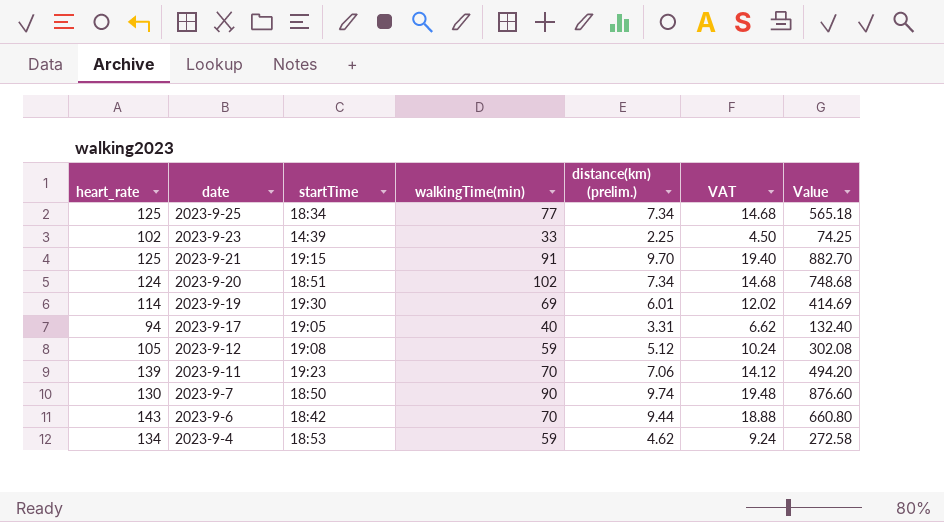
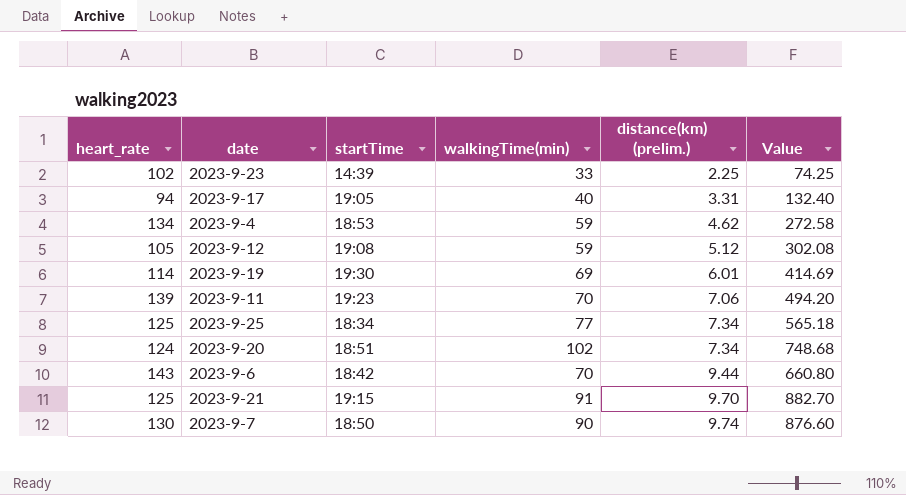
row order: date descending -> distance(km) (prelim.) ascending
column VAT | formula: [distance(km) (prelim.)] * 2 -> none

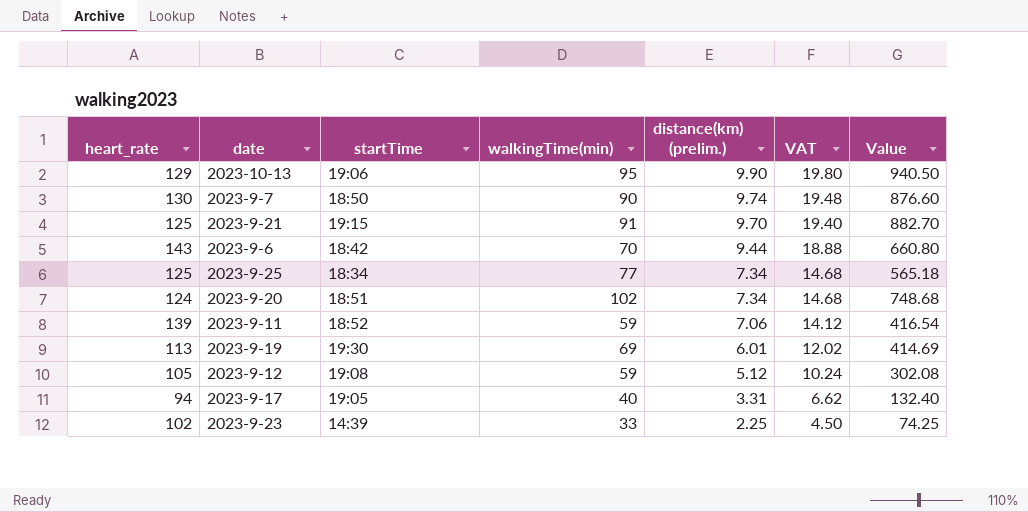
row order: distance(km) (prelim.) ascending -> distance(km) (prelim.) descending
column VAT | formula: none -> [distance(km) (prelim.)] * 2
row 2023-9-4: 134 | 18:53 | 59 | 4.62 | 272.58 -> none
row 2023-10-13: none -> 129 | 19:06 | 95 | 9.90 | 19.80 | 940.50
2023-9-11 | startTime: 19:23 -> 18:52
2023-9-11 | walkingTime(min): 70 -> 59
2023-9-11 | Value: 494.20 -> 416.54
2023-9-19 | heart_rate: 114 -> 113

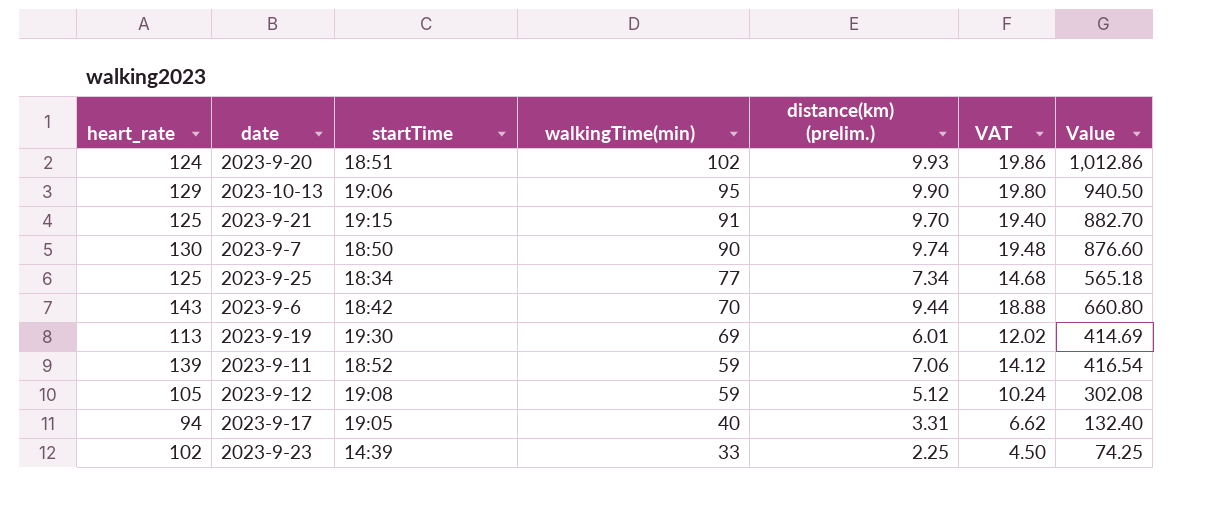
row order: distance(km) (prelim.) descending -> walkingTime(min) descending
2023-9-20 | distance(km) (prelim.): 7.34 -> 9.93
2023-9-20 | VAT: 14.68 -> 19.86
2023-9-20 | Value: 748.68 -> 1,012.86

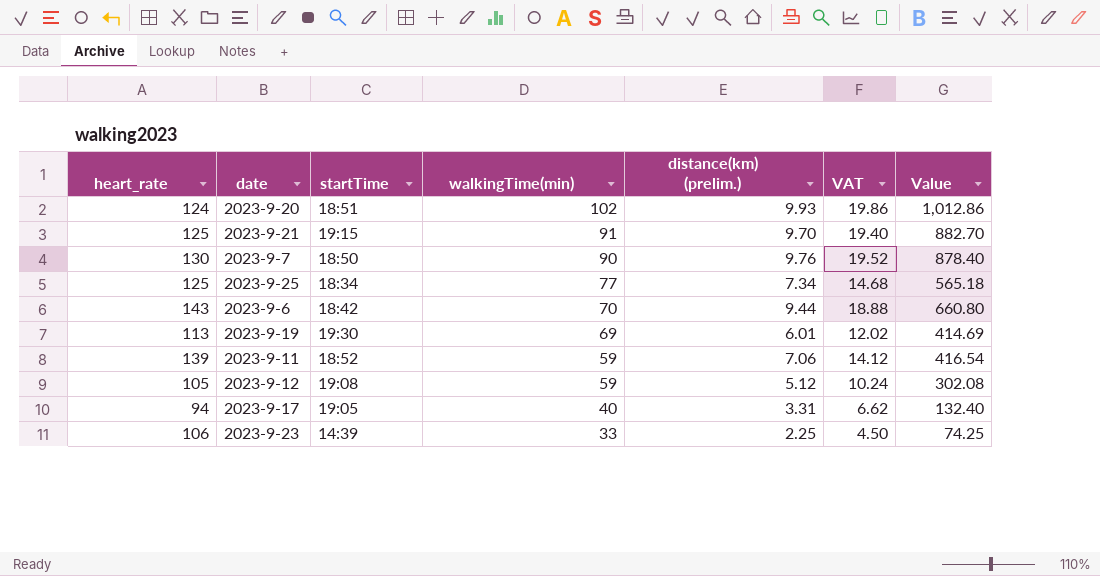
row 2023-10-13: 129 | 19:06 | 95 | 9.90 | 19.80 | 940.50 -> none
2023-9-7 | distance(km) (prelim.): 9.74 -> 9.76
2023-9-7 | VAT: 19.48 -> 19.52
2023-9-7 | Value: 876.60 -> 878.40
2023-9-23 | heart_rate: 102 -> 106

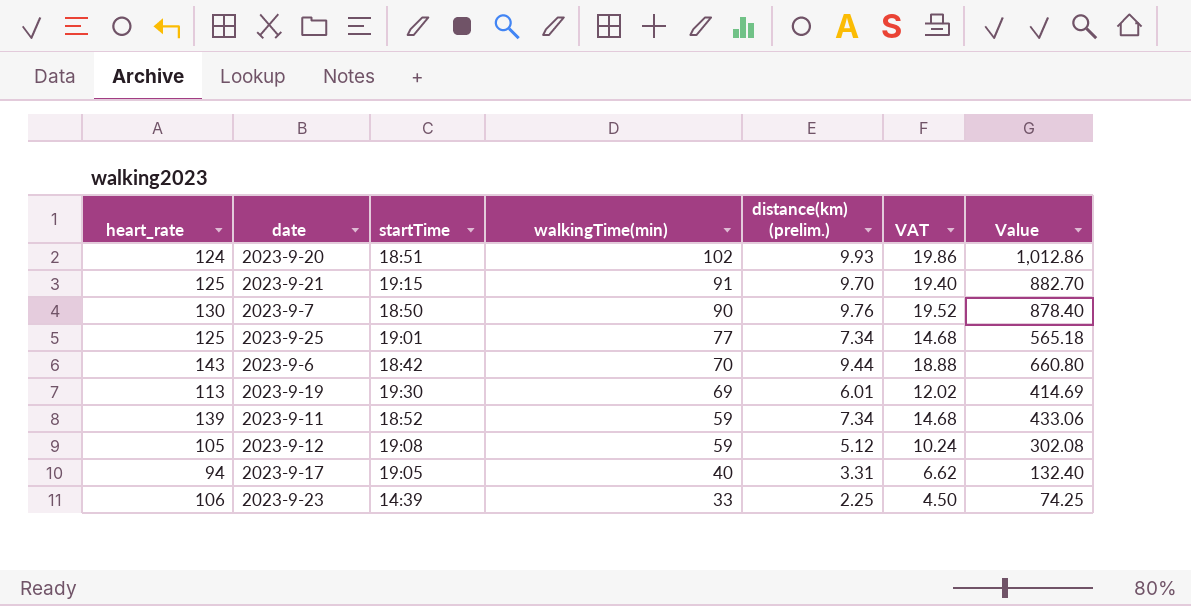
2023-9-25 | startTime: 18:34 -> 19:01
2023-9-11 | distance(km) (prelim.): 7.06 -> 7.34
2023-9-11 | VAT: 14.12 -> 14.68
2023-9-11 | Value: 416.54 -> 433.06

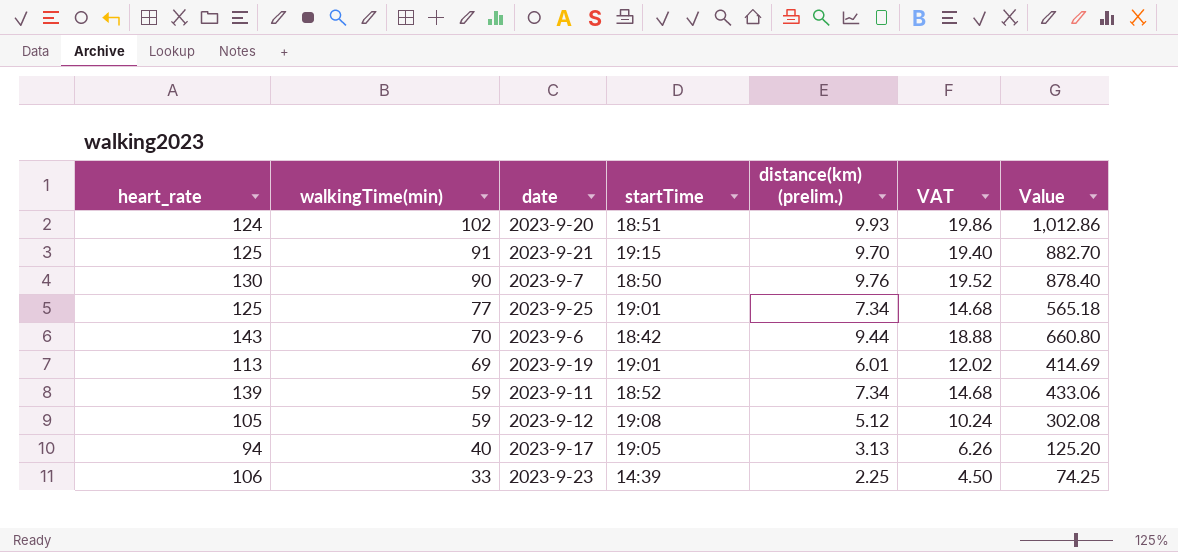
column walkingTime(min) | position: 4 -> 2
2023-9-19 | startTime: 19:30 -> 19:01
2023-9-17 | distance(km) (prelim.): 3.31 -> 3.13
2023-9-17 | VAT: 6.62 -> 6.26
2023-9-17 | Value: 132.40 -> 125.20

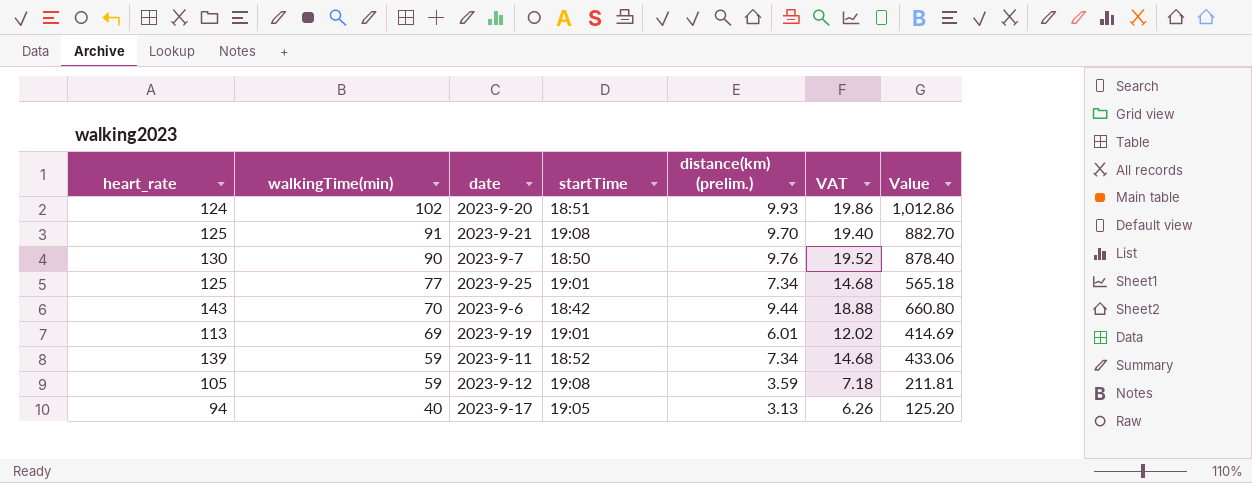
row 2023-9-23: 106 | 33 | 14:39 | 2.25 | 4.50 | 74.25 -> none
2023-9-21 | startTime: 19:15 -> 19:08
2023-9-12 | distance(km) (prelim.): 5.12 -> 3.59
2023-9-12 | VAT: 10.24 -> 7.18
2023-9-12 | Value: 302.08 -> 211.81

